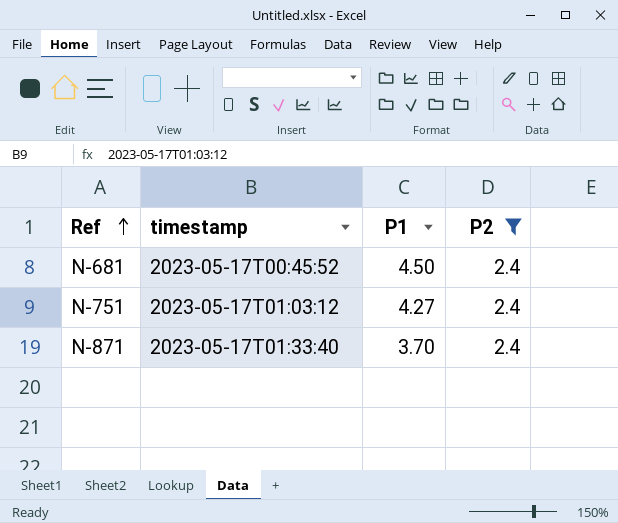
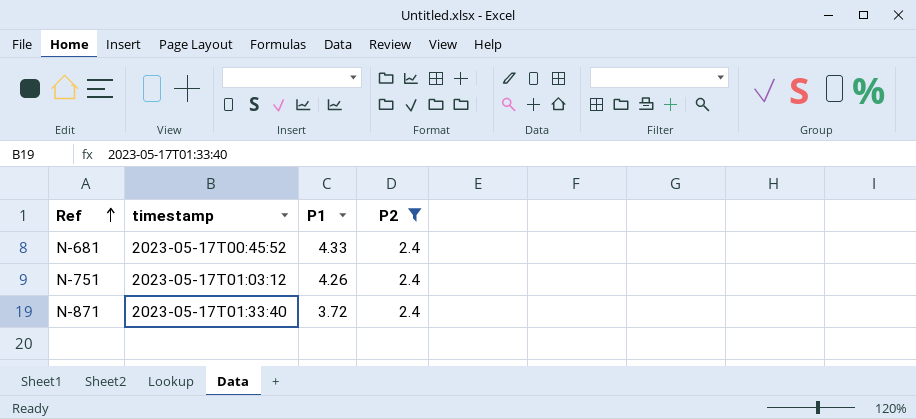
N-681 | P1: 4.50 -> 4.33
N-751 | P1: 4.27 -> 4.26
N-871 | P1: 3.70 -> 3.72

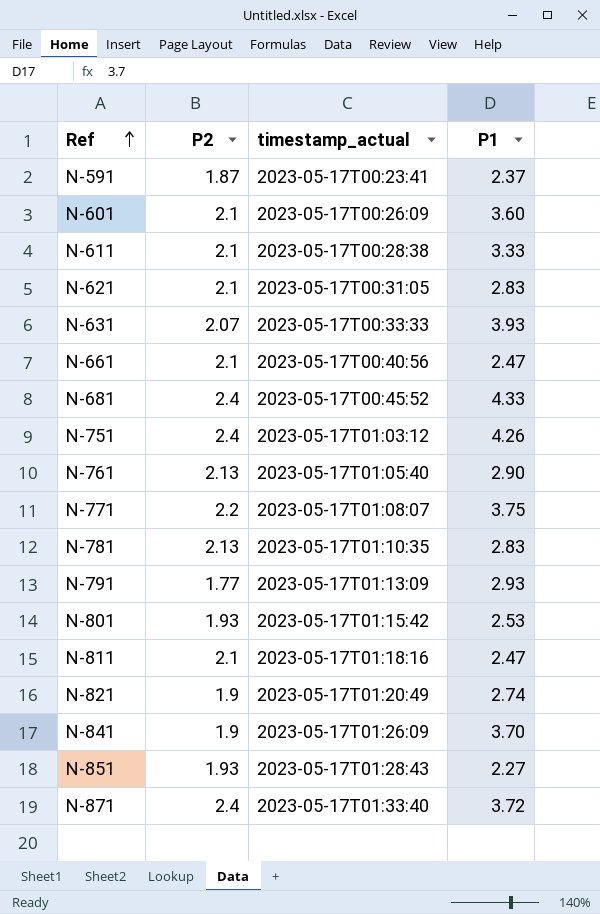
filter: P2 = 2.4 -> none
column P2 | position: 4 -> 2
column name: timestamp -> timestamp_actual

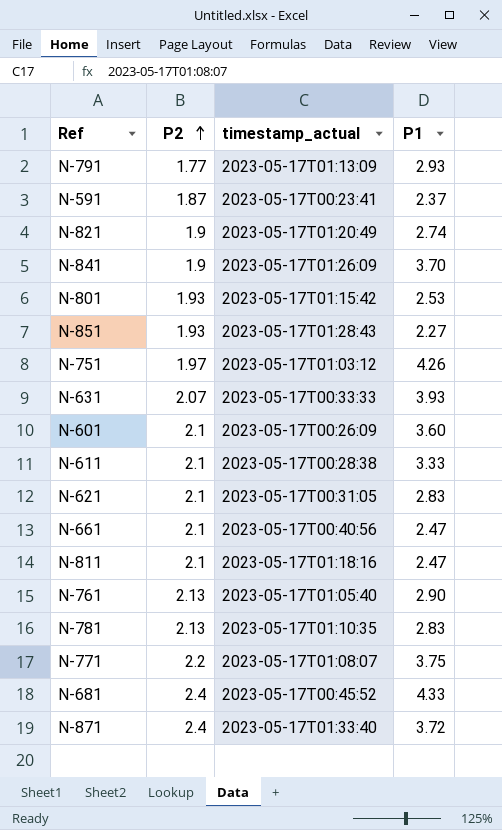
row order: Ref ascending -> P2 ascending
N-751 | P2: 2.4 -> 1.97

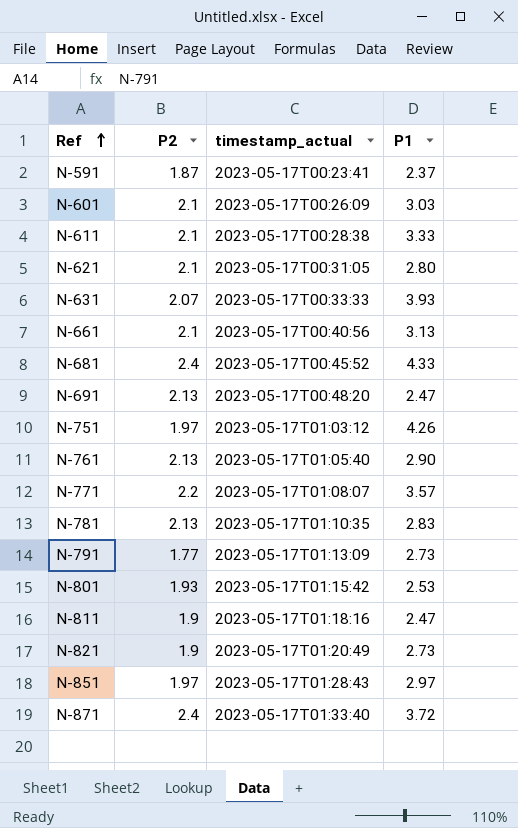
row order: P2 ascending -> Ref ascending
row N-841: 1.9 | 2023-05-17T01:26:09 | 3.70 -> none
N-601 | P1: 3.60 -> 3.03
N-621 | P1: 2.83 -> 2.80
N-661 | P1: 2.47 -> 3.13
row N-691: none -> 2.13 | 2023-05-17T00:48:20 | 2.47
N-771 | P1: 3.75 -> 3.57
N-791 | P1: 2.93 -> 2.73
N-811 | P2: 2.1 -> 1.9
N-821 | P1: 2.74 -> 2.73
N-851 | P2: 1.93 -> 1.97
N-851 | P1: 2.27 -> 2.97

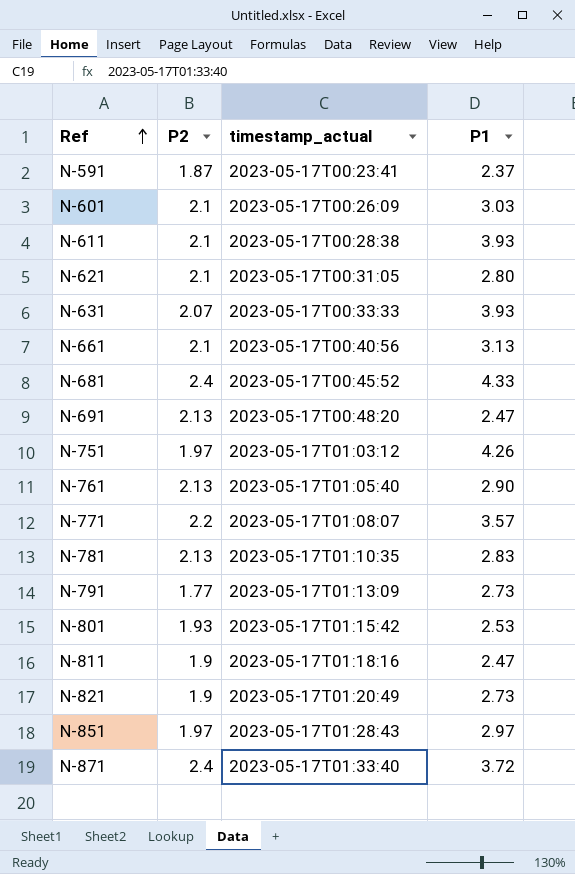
N-611 | P1: 3.33 -> 3.93

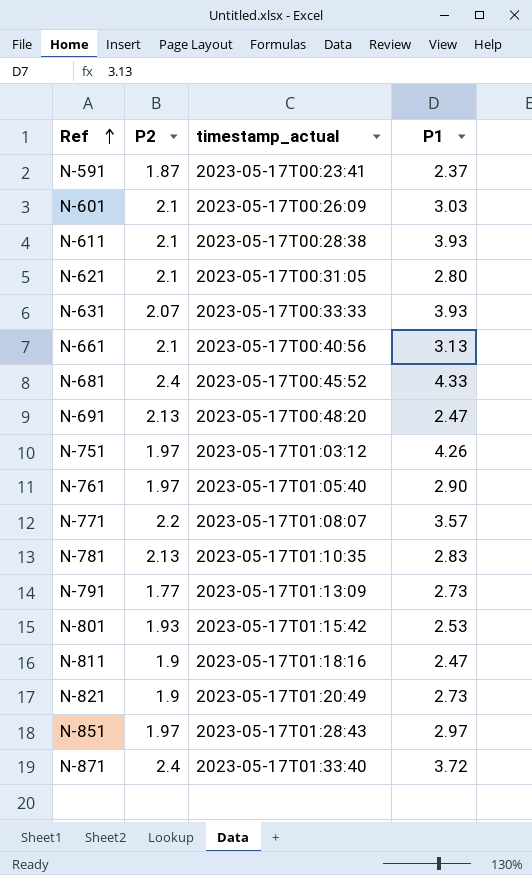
N-761 | P2: 2.13 -> 1.97

